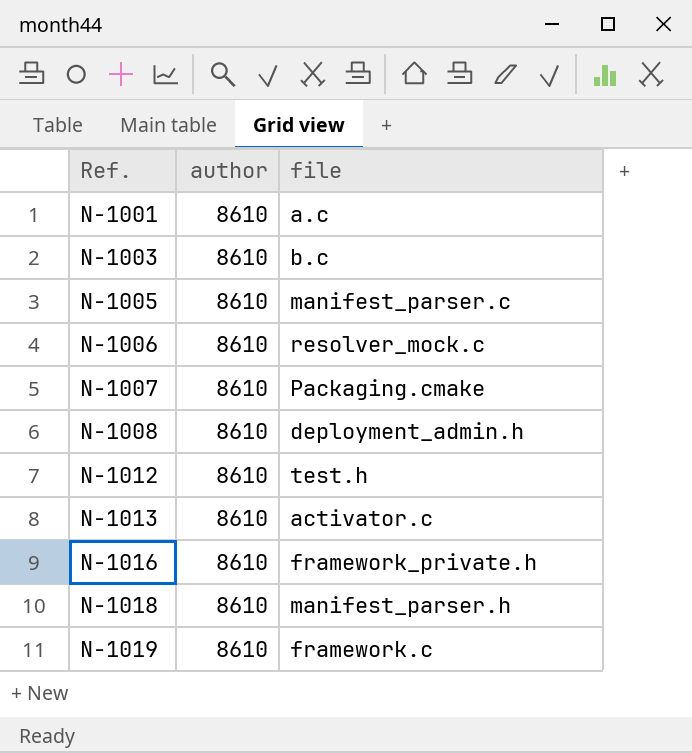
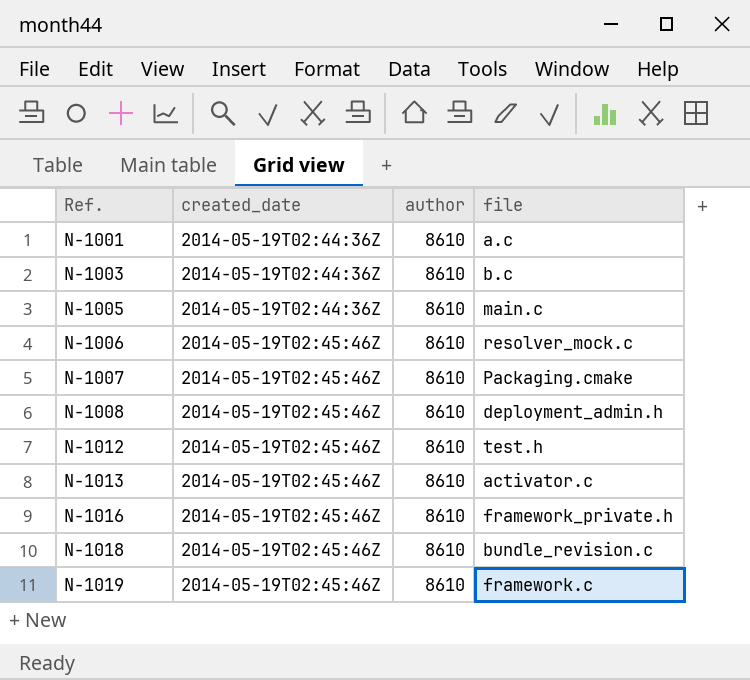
column created_date | position: none -> 2
N-1005 | file: manifest_parser.c -> main.c
N-1018 | file: manifest_parser.h -> bundle_revision.c

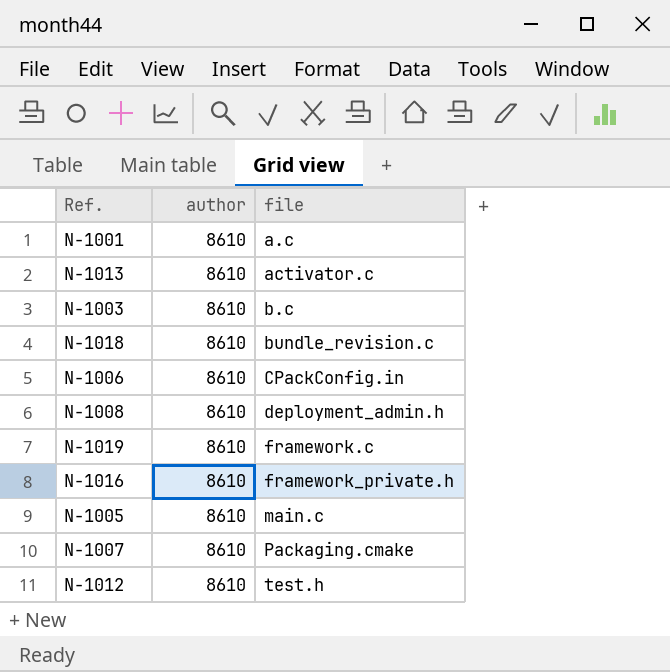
row order: Ref. ascending -> file ascending
column created_date | position: 2 -> none
N-1006 | file: resolver_mock.c -> CPackConfig.in

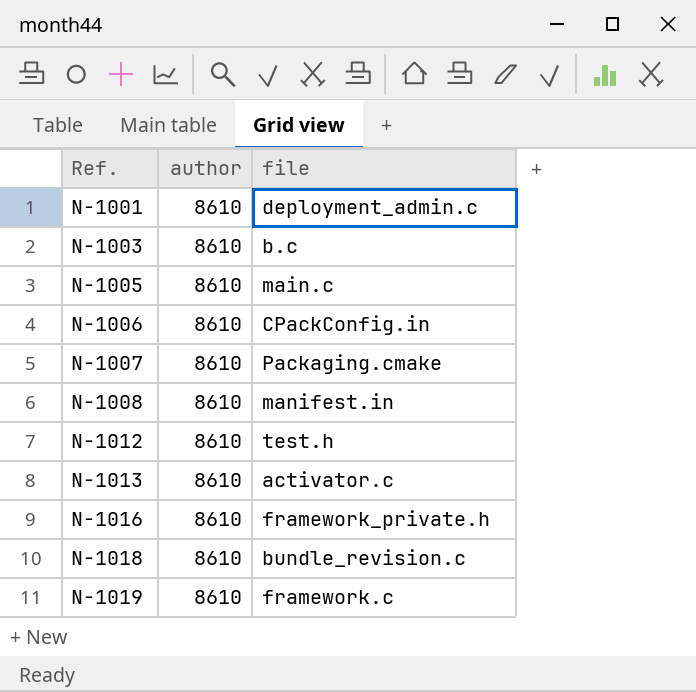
row order: file ascending -> Ref. ascending
N-1001 | file: a.c -> deployment_admin.c
N-1008 | file: deployment_admin.h -> manifest.in

